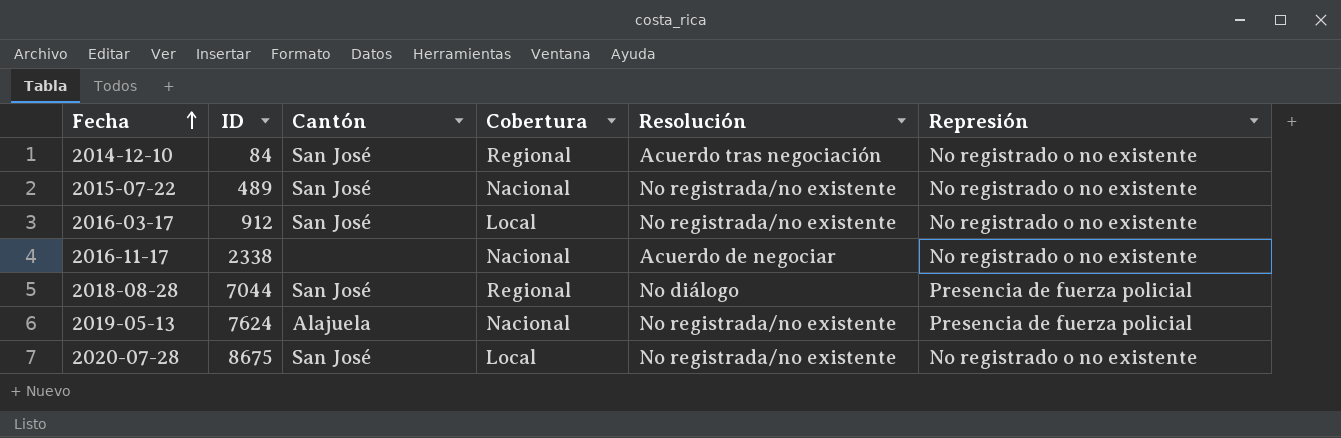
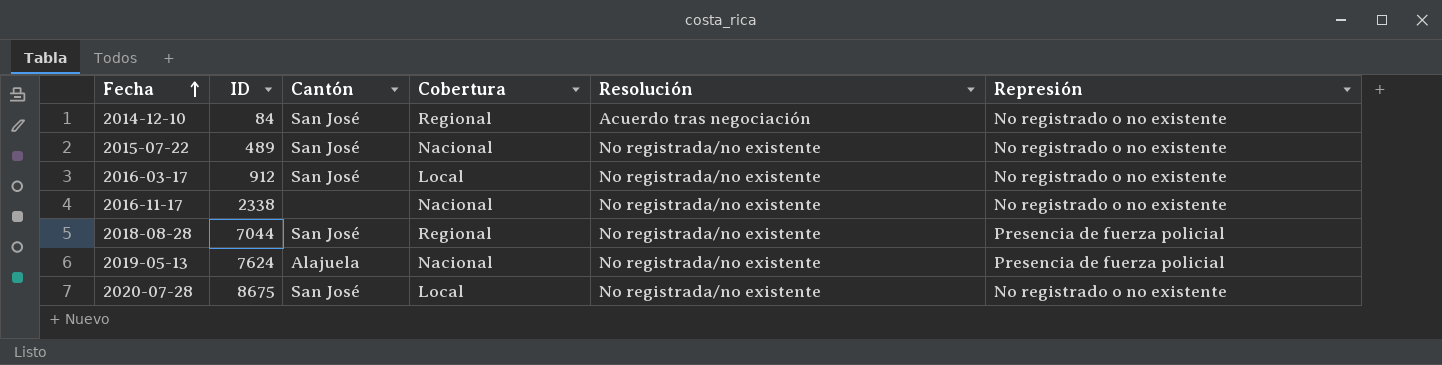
2016-11-17 | Resolución: Acuerdo de negociar -> No registrada/no existente
2018-08-28 | Resolución: No diálogo -> No registrada/no existente

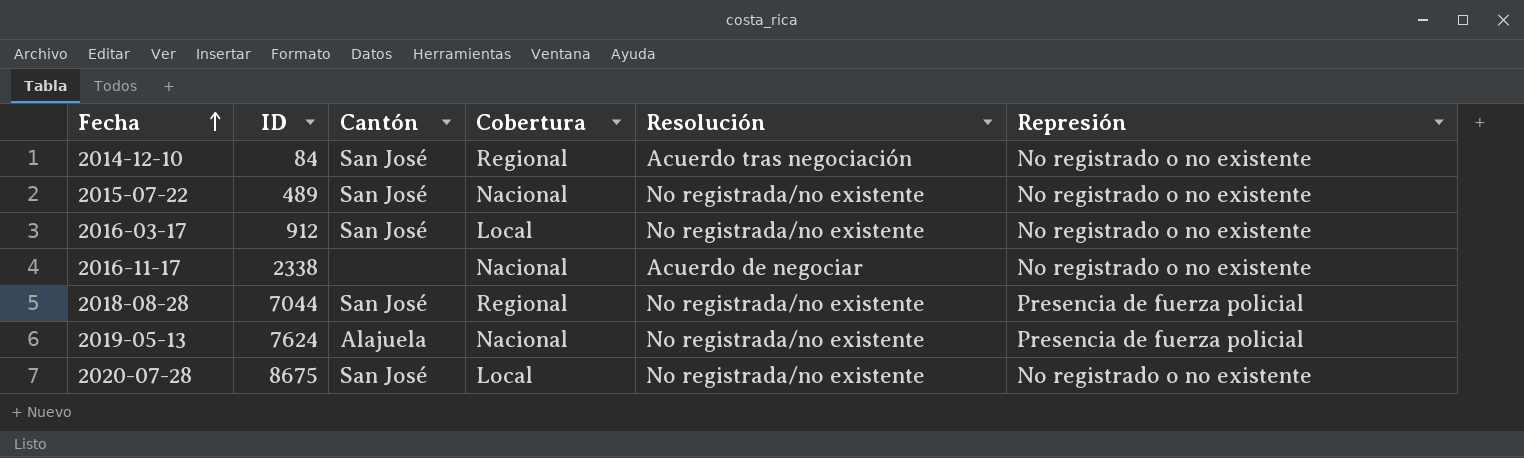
2016-11-17 | Resolución: No registrada/no existente -> Acuerdo de negociar

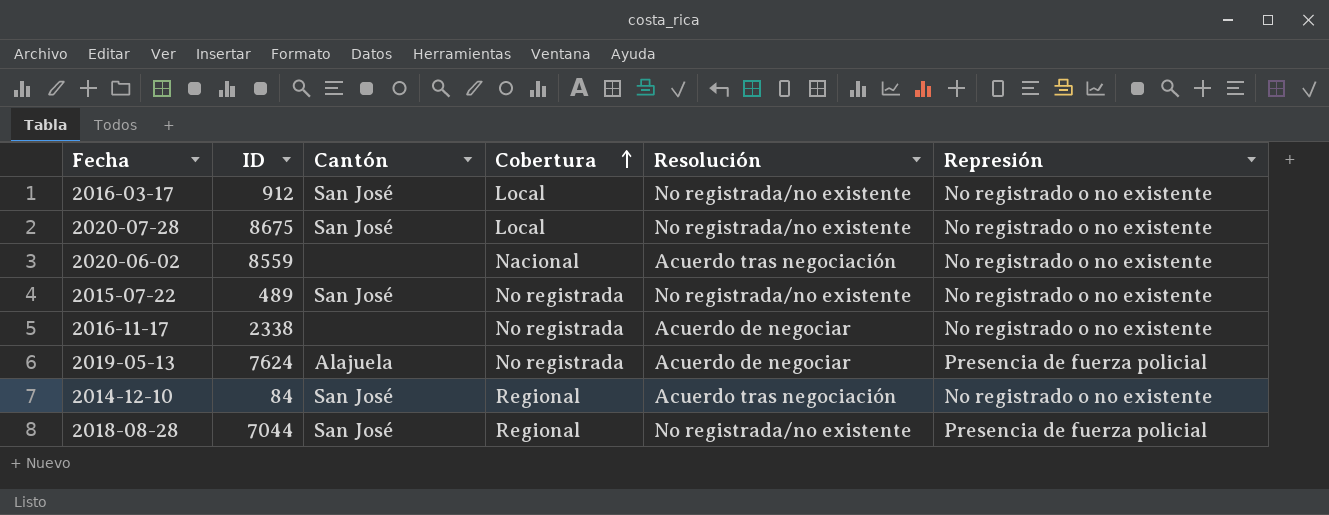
row order: Fecha ascending -> Cobertura ascending
row 2020-06-02: none -> 8559 | none | Nacional | Acuerdo tras negociación | No registrado o no existente
2015-07-22 | Cobertura: Nacional -> No registrada
2016-11-17 | Cobertura: Nacional -> No registrada
2019-05-13 | Cobertura: Nacional -> No registrada
2019-05-13 | Resolución: No registrada/no existente -> Acuerdo de negociar

